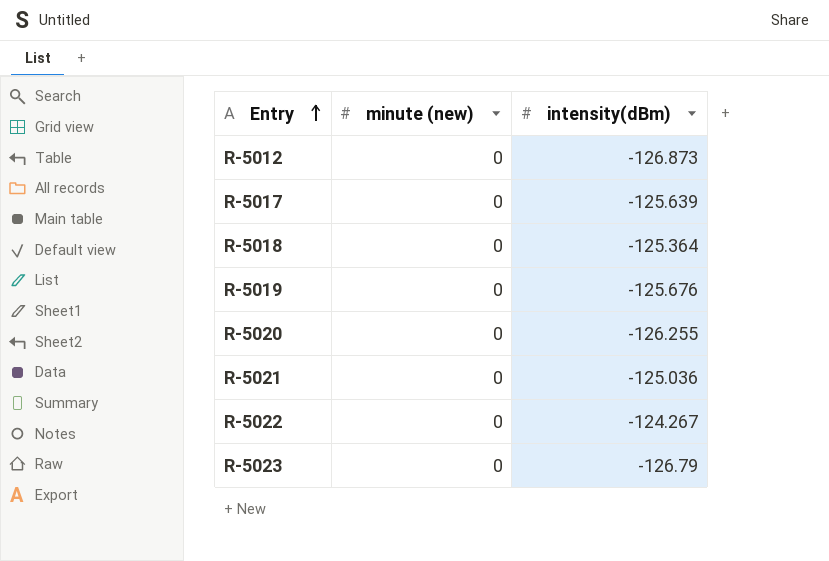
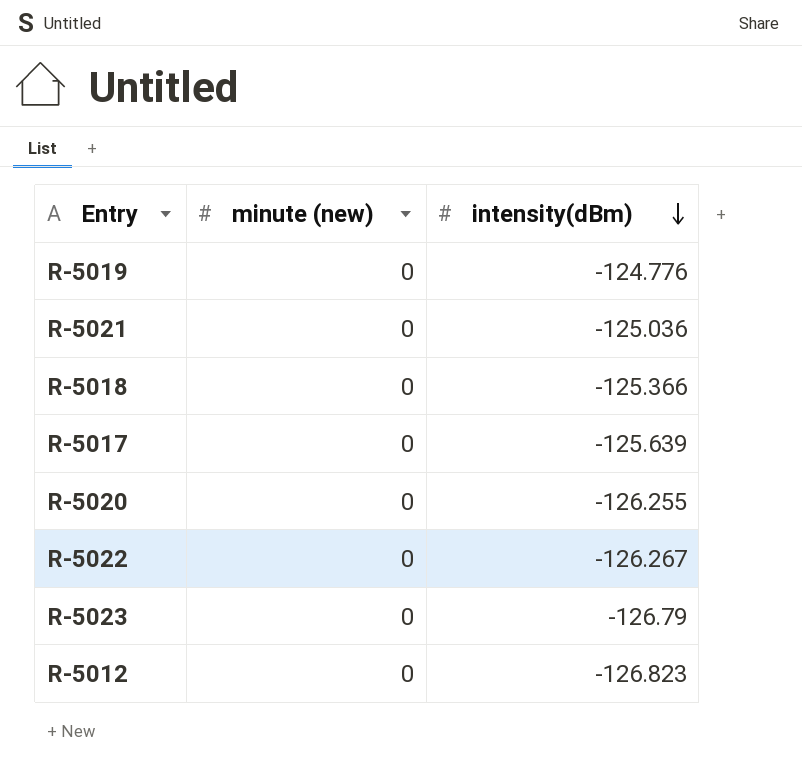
row order: Entry ascending -> intensity(dBm) descending
R-5019 | intensity(dBm): -125.676 -> -124.776
R-5018 | intensity(dBm): -125.364 -> -125.366
R-5022 | intensity(dBm): -124.267 -> -126.267
R-5012 | intensity(dBm): -126.873 -> -126.823

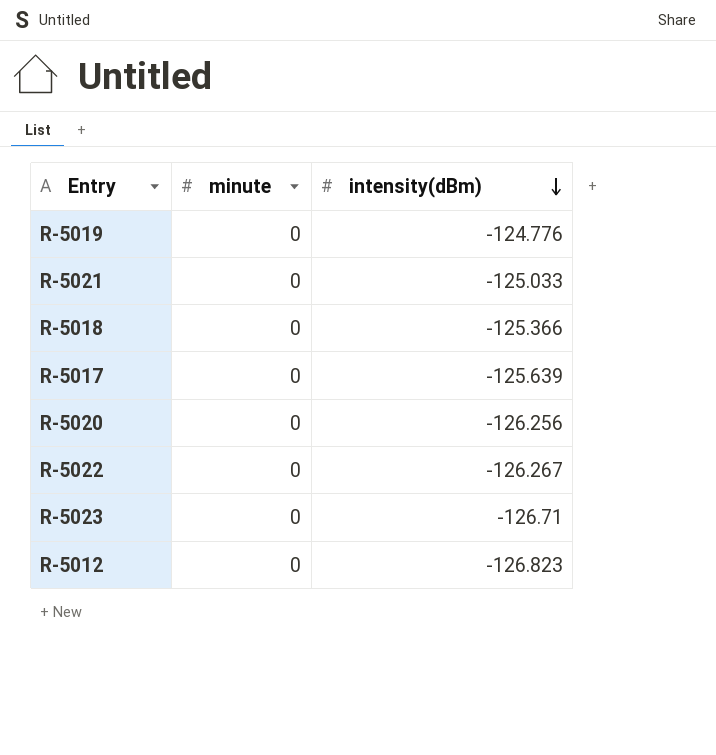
column name: minute (new) -> minute
R-5021 | intensity(dBm): -125.036 -> -125.033
R-5020 | intensity(dBm): -126.255 -> -126.256
R-5023 | intensity(dBm): -126.79 -> -126.71

